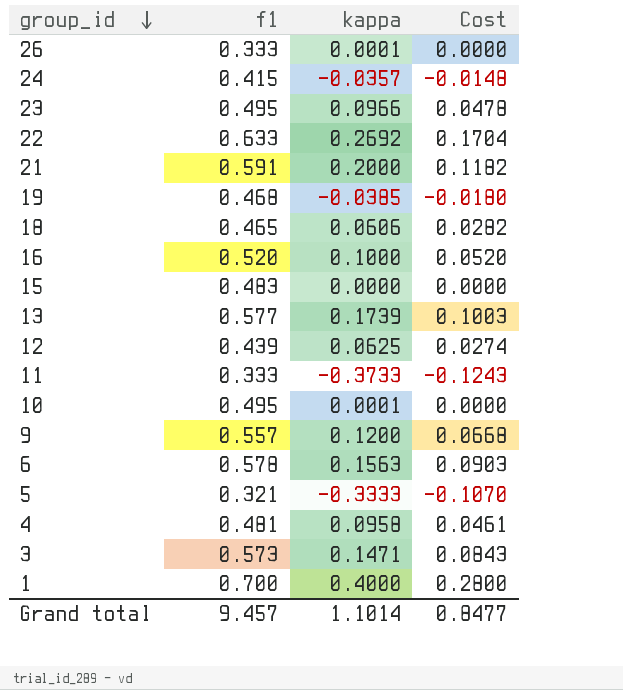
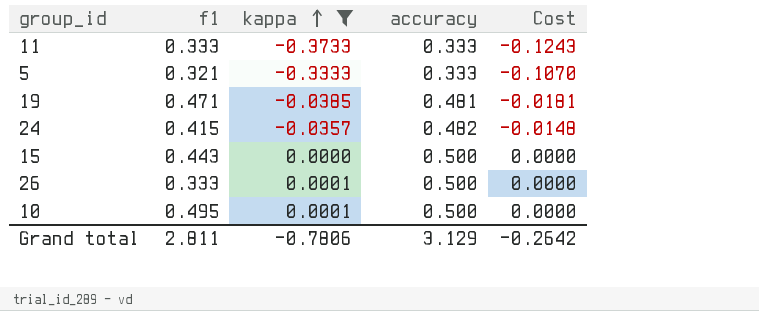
filter: none -> kappa <= 0.0001
row order: group_id descending -> kappa ascending
column accuracy | position: none -> 4
19 | f1: 0.468 -> 0.471
19 | Cost: -0.0180 -> -0.0181
15 | f1: 0.483 -> 0.443
Grand total | f1: 9.457 -> 2.811
Grand total | kappa: 1.1014 -> -0.7806
Grand total | Cost: 0.8477 -> -0.2642

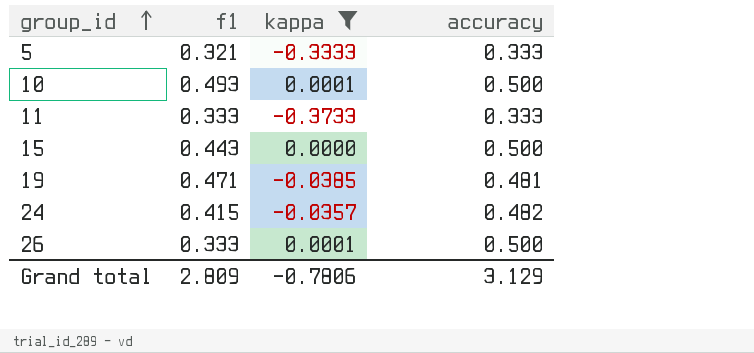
row order: kappa ascending -> group_id ascending
column Cost | formula: [f1] * [kappa] -> none
10 | f1: 0.495 -> 0.493
Grand total | f1: 2.811 -> 2.809

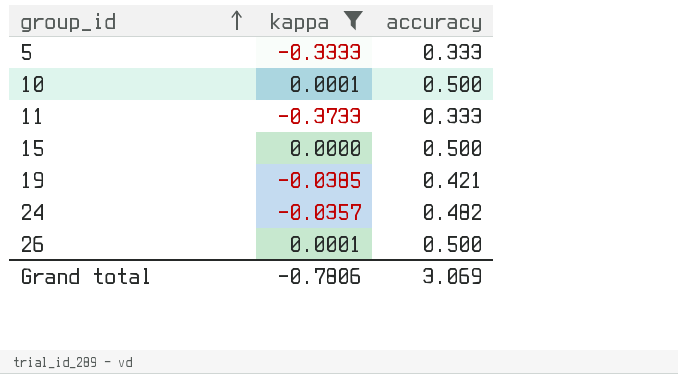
column f1 | position: 2 -> none
19 | accuracy: 0.481 -> 0.421
Grand total | accuracy: 3.129 -> 3.069

